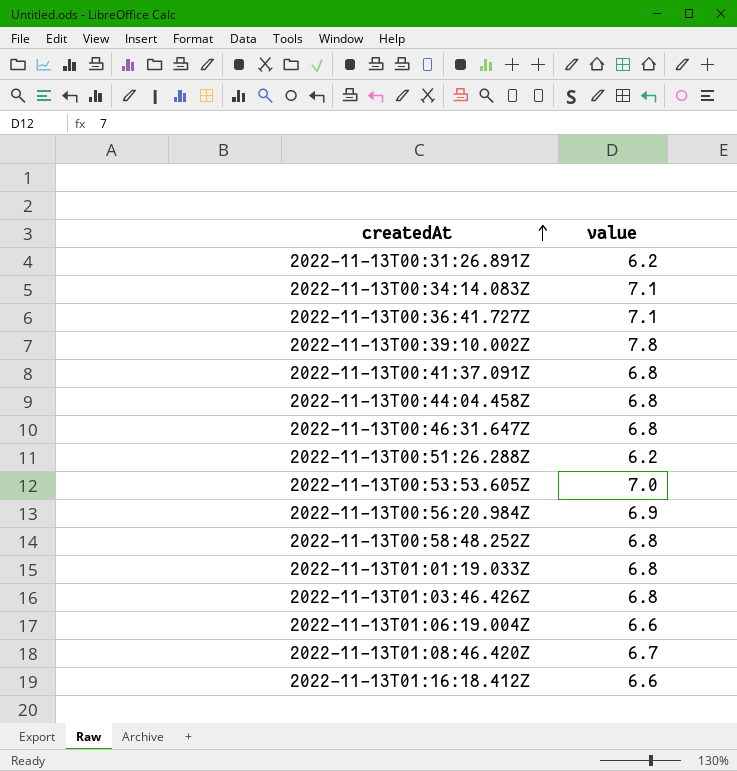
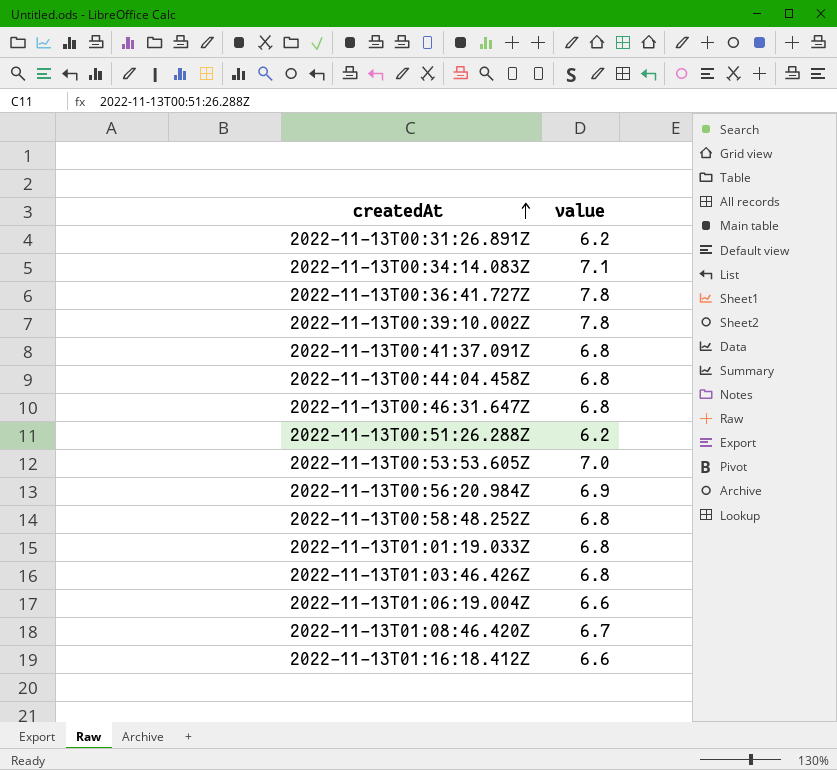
2022-11-13T00:36:41.727Z | value: 7.1 -> 7.8

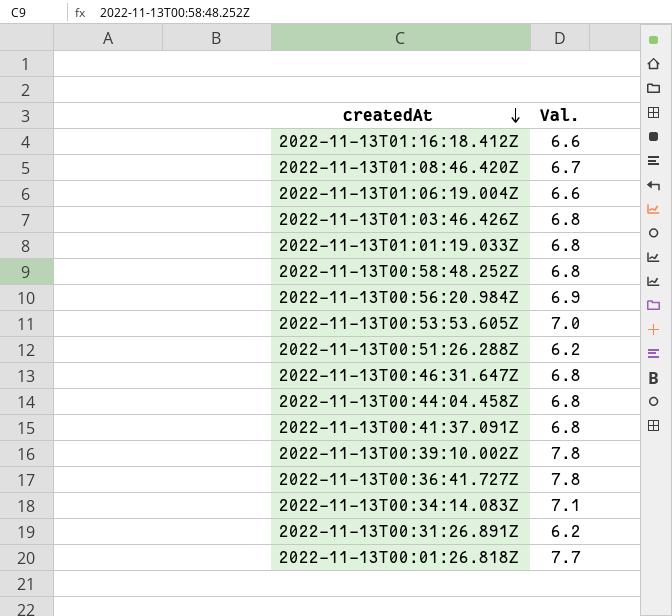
row order: createdAt ascending -> createdAt descending
column name: value -> Val.
row 2022-11-13T00:01:26.818Z: none -> 7.7

